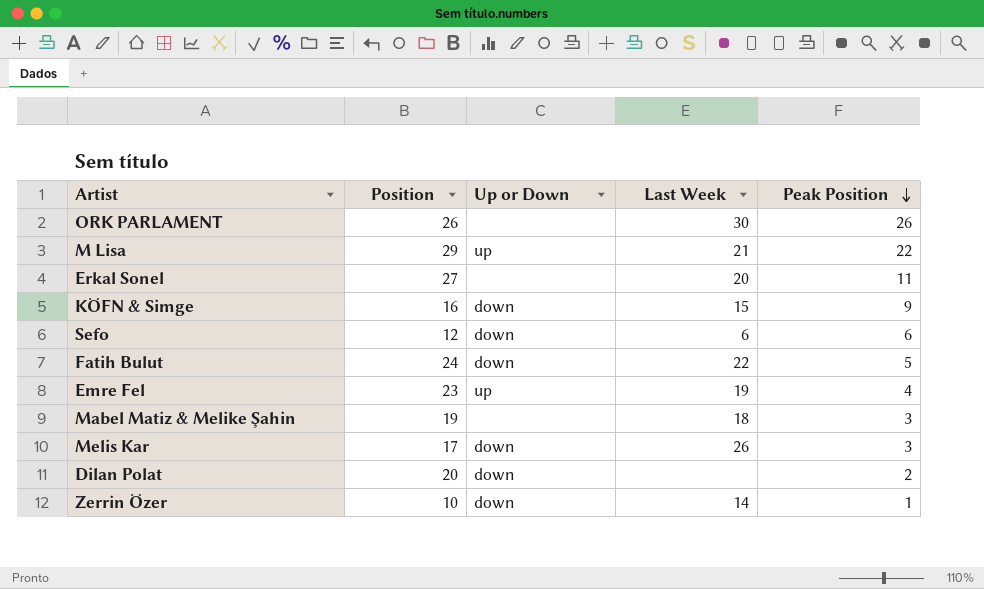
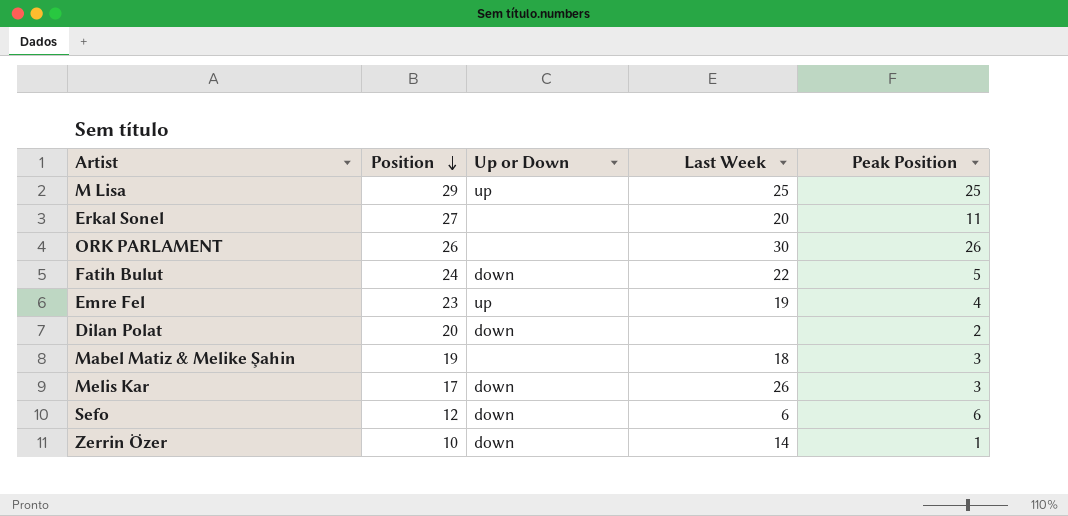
row order: Peak Position descending -> Position descending
row KÖFN & Simge: 16 | down | 15 | 9 -> none
M Lisa | Last Week: 21 -> 25
M Lisa | Peak Position: 22 -> 25

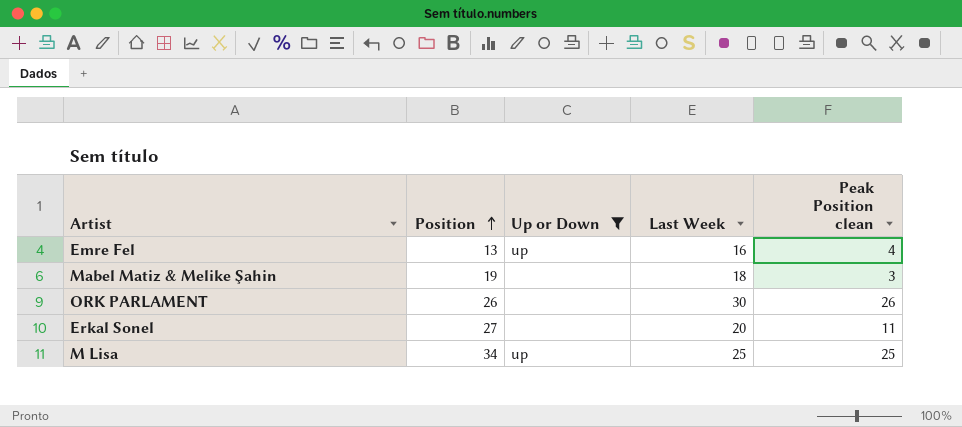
filter: none -> Up or Down != down
row order: Position descending -> Position ascending
column name: Peak Position -> Peak Position clean
Emre Fel | Position: 23 -> 13
Emre Fel | Last Week: 19 -> 16
M Lisa | Position: 29 -> 34

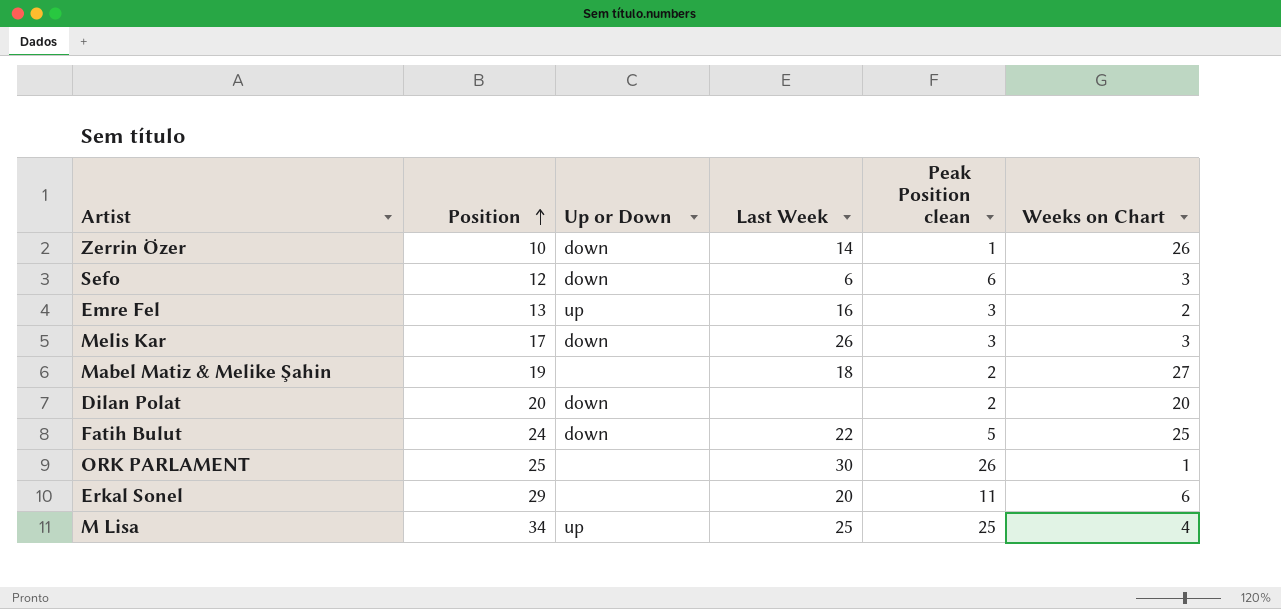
filter: Up or Down != down -> none
column Weeks on Chart | position: none -> 6
Emre Fel | Peak Position clean: 4 -> 3
Mabel Matiz & Melike Şahin | Peak Position clean: 3 -> 2
ORK PARLAMENT | Position: 26 -> 25
Erkal Sonel | Position: 27 -> 29

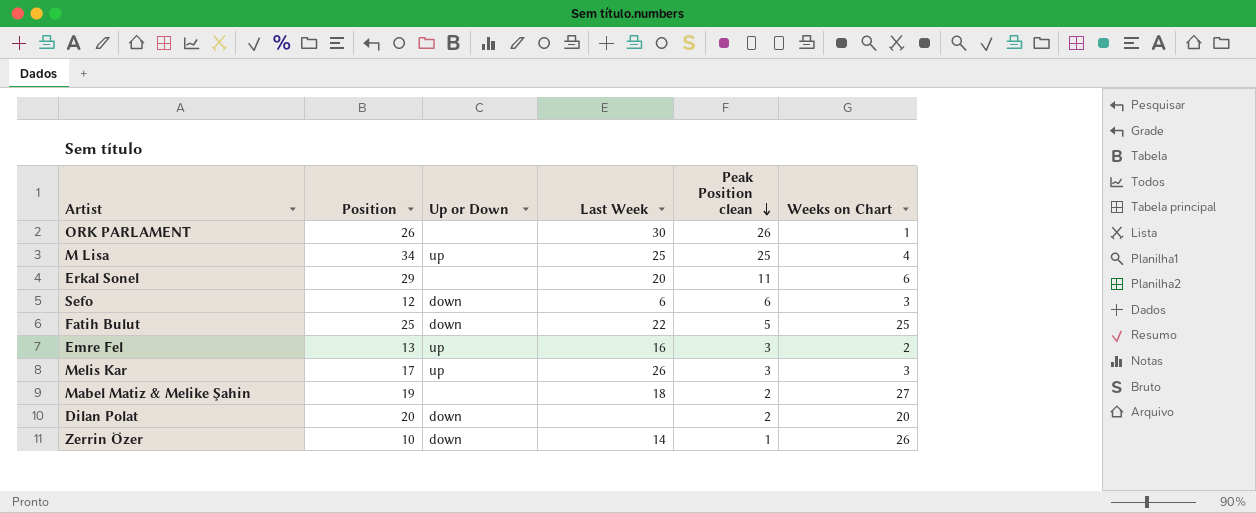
row order: Position ascending -> Peak Position clean descending
ORK PARLAMENT | Position: 25 -> 26
Fatih Bulut | Position: 24 -> 25
Melis Kar | Up or Down: down -> up

